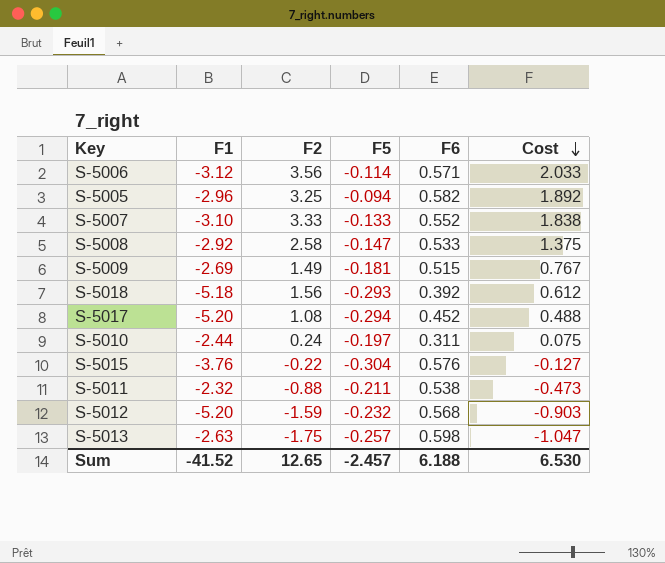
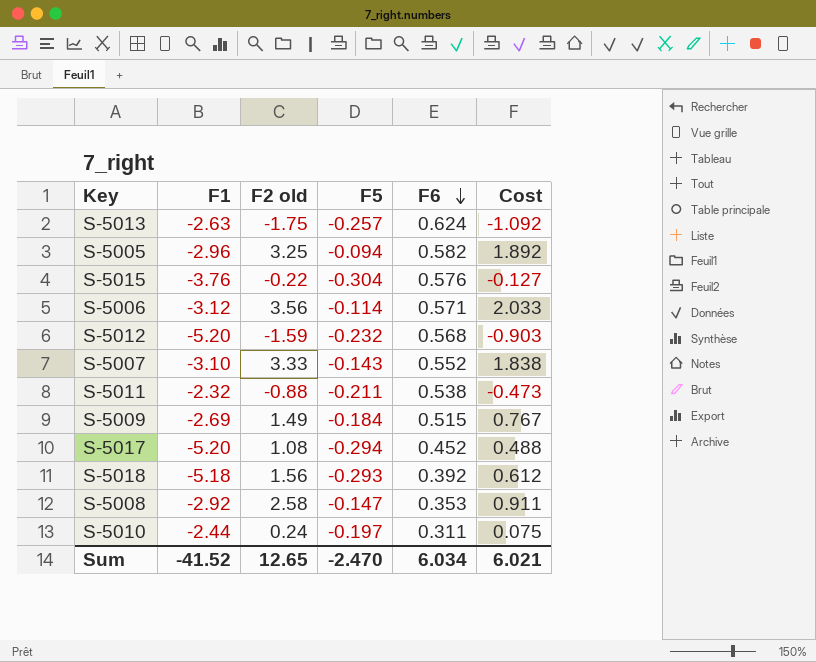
row order: Cost descending -> F6 descending
column name: F2 -> F2 old
S-5013 | F6: 0.598 -> 0.624
S-5013 | Cost: -1.047 -> -1.092
S-5007 | F5: -0.133 -> -0.143
S-5009 | F5: -0.181 -> -0.184
S-5008 | F6: 0.533 -> 0.353
S-5008 | Cost: 1.375 -> 0.911
Sum | F5: -2.457 -> -2.470
Sum | F6: 6.188 -> 6.034
Sum | Cost: 6.530 -> 6.021

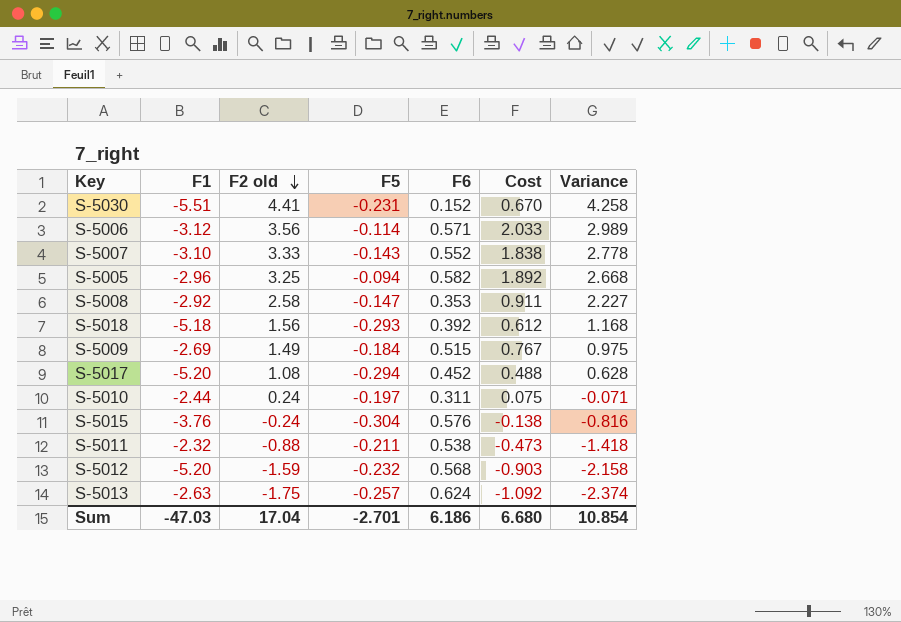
row order: F6 descending -> F2 old descending
column Variance | formula: none -> [F2 old] - [F6]
row S-5030: none -> -5.51 | 4.41 | -0.231 | 0.152 | 0.670 | 4.258
S-5015 | F2 old: -0.22 -> -0.24
S-5015 | Cost: -0.127 -> -0.138
Sum | F1: -41.52 -> -47.03
Sum | F2 old: 12.65 -> 17.04
Sum | F5: -2.470 -> -2.701
Sum | F6: 6.034 -> 6.186
Sum | Cost: 6.021 -> 6.680

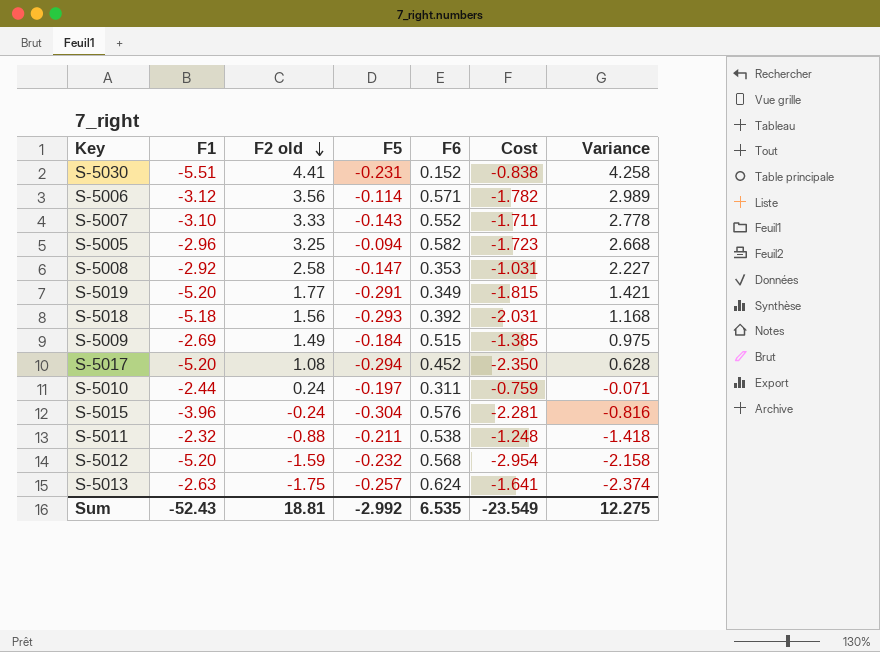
column Cost | formula: [F2 old] * [F6] -> [F1] * [F6]
row S-5019: none -> -5.20 | 1.77 | -0.291 | 0.349 | -1.815 | 1.421
S-5015 | F1: -3.76 -> -3.96
Sum | F1: -47.03 -> -52.43
Sum | F2 old: 17.04 -> 18.81
Sum | F5: -2.701 -> -2.992
Sum | F6: 6.186 -> 6.535
Sum | Cost: 6.680 -> -23.549
Sum | Variance: 10.854 -> 12.275

